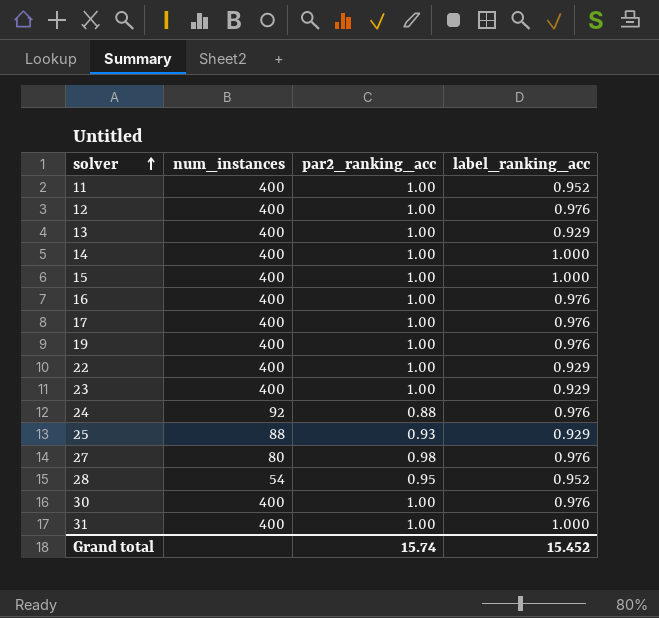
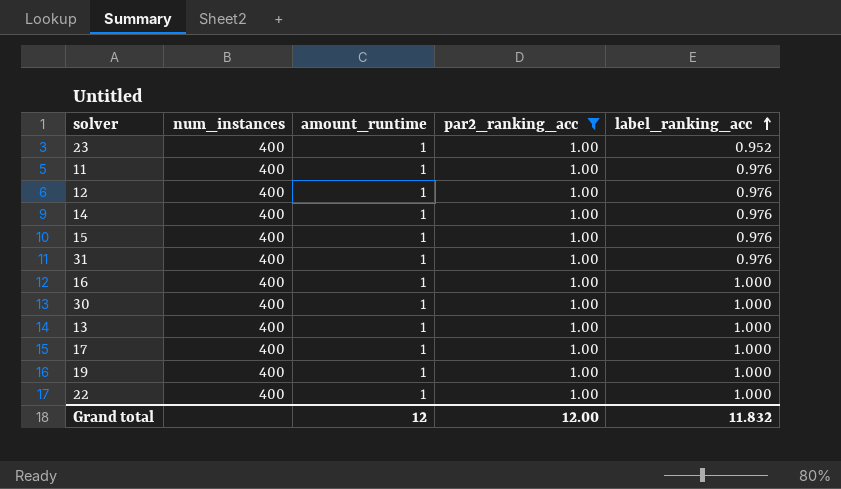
filter: none -> par2_ranking_acc = 1.00
row order: solver ascending -> label_ranking_acc ascending
column amount_runtime | position: none -> 3
23 | label_ranking_acc: 0.929 -> 0.952
11 | label_ranking_acc: 0.952 -> 0.976
14 | label_ranking_acc: 1.000 -> 0.976
15 | label_ranking_acc: 1.000 -> 0.976
31 | label_ranking_acc: 1.000 -> 0.976
16 | label_ranking_acc: 0.976 -> 1.000
30 | label_ranking_acc: 0.976 -> 1.000
13 | label_ranking_acc: 0.929 -> 1.000
17 | label_ranking_acc: 0.976 -> 1.000
19 | label_ranking_acc: 0.976 -> 1.000
22 | label_ranking_acc: 0.929 -> 1.000
Grand total | par2_ranking_acc: 15.74 -> 12.00
Grand total | label_ranking_acc: 15.452 -> 11.832

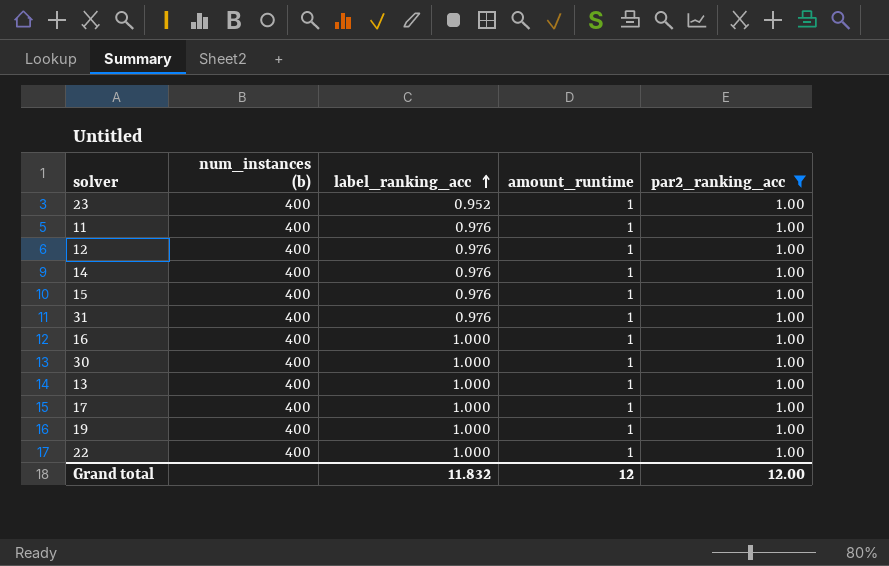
column name: num_instances -> num_instances (b)
column label_ranking_acc | position: 5 -> 3

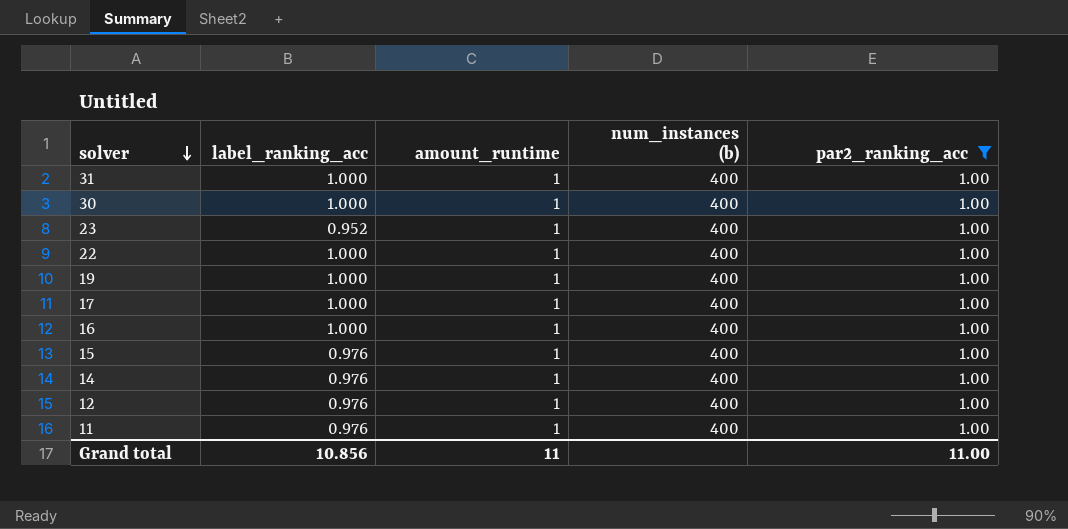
row order: label_ranking_acc ascending -> solver descending
column num_instances (b) | position: 2 -> 4
row 13: 400 | 1.000 | 1 | 1.00 -> none
31 | label_ranking_acc: 0.976 -> 1.000
Grand total | label_ranking_acc: 11.832 -> 10.856
Grand total | amount_runtime: 12 -> 11
Grand total | par2_ranking_acc: 12.00 -> 11.00

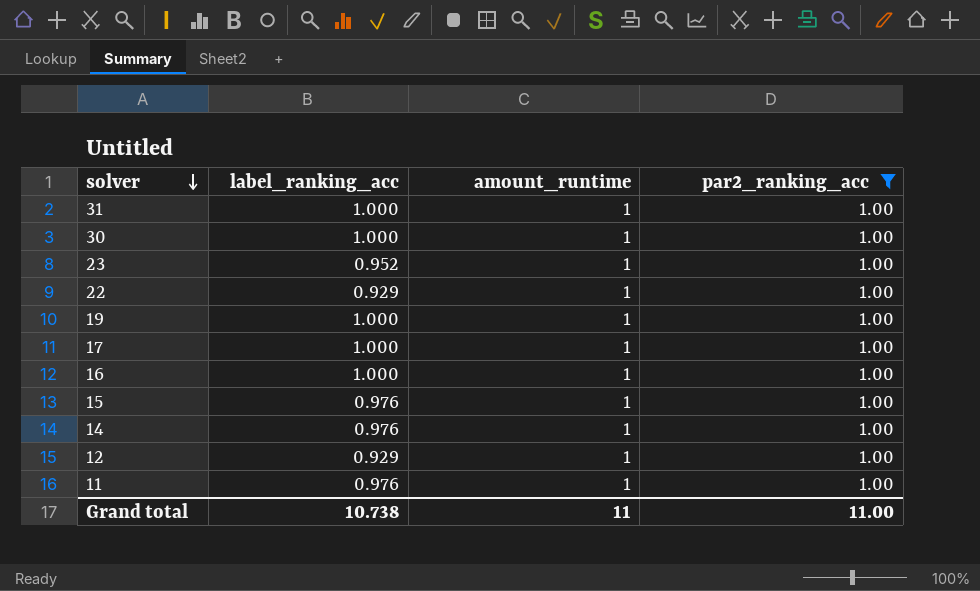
column num_instances (b) | position: 4 -> none
22 | label_ranking_acc: 1.000 -> 0.929
12 | label_ranking_acc: 0.976 -> 0.929
Grand total | label_ranking_acc: 10.856 -> 10.738

